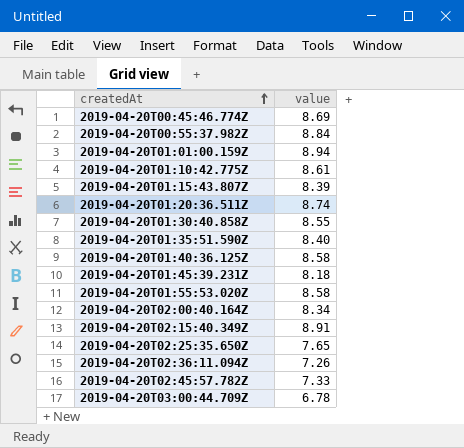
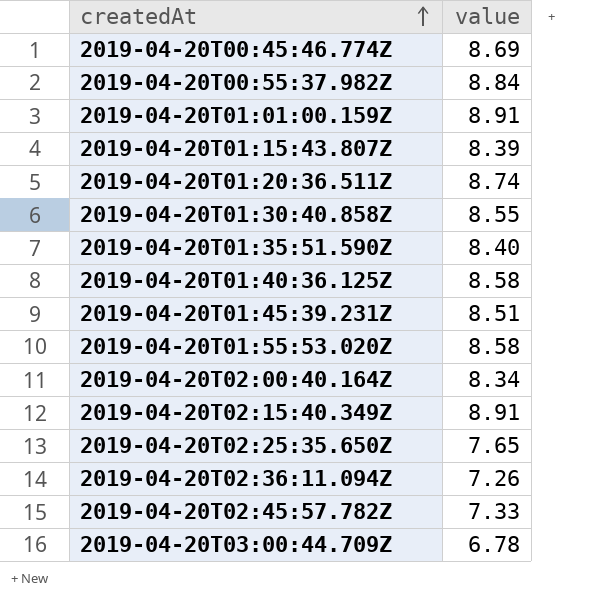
row 2019-04-20T01:10:42.775Z: 8.61 -> none
2019-04-20T01:01:00.159Z | value: 8.94 -> 8.91
2019-04-20T01:45:39.231Z | value: 8.18 -> 8.51

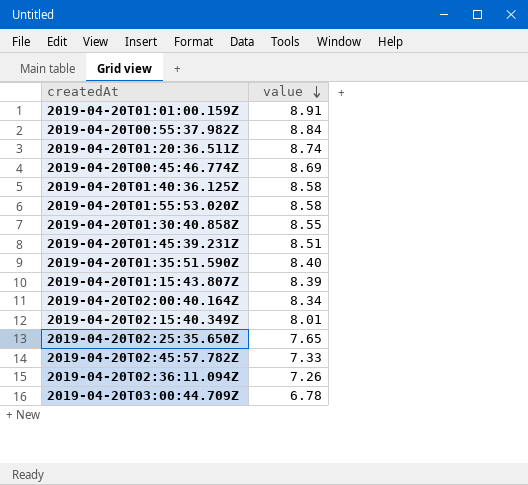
row order: createdAt ascending -> value descending
2019-04-20T02:15:40.349Z | value: 8.91 -> 8.01

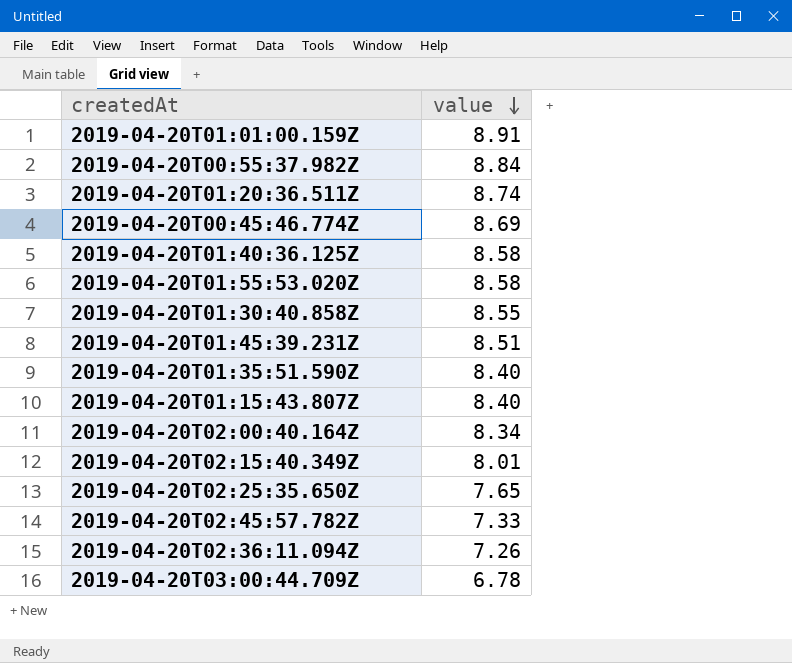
2019-04-20T01:15:43.807Z | value: 8.39 -> 8.40

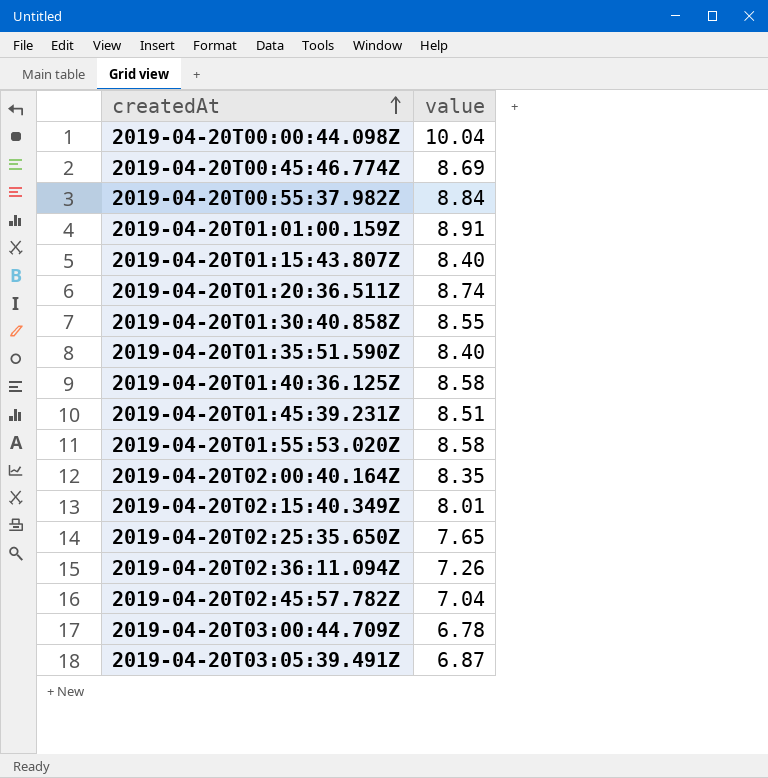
row order: value descending -> createdAt ascending
row 2019-04-20T00:00:44.098Z: none -> 10.04
2019-04-20T02:00:40.164Z | value: 8.34 -> 8.35
2019-04-20T02:45:57.782Z | value: 7.33 -> 7.04
row 2019-04-20T03:05:39.491Z: none -> 6.87

